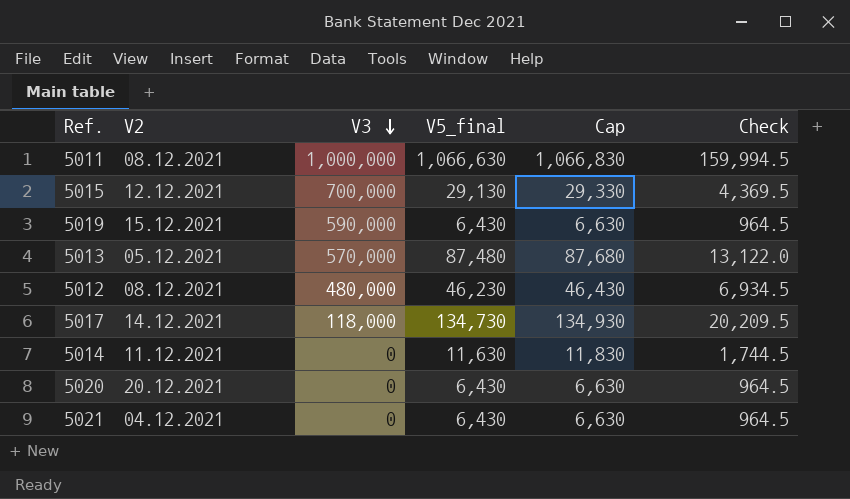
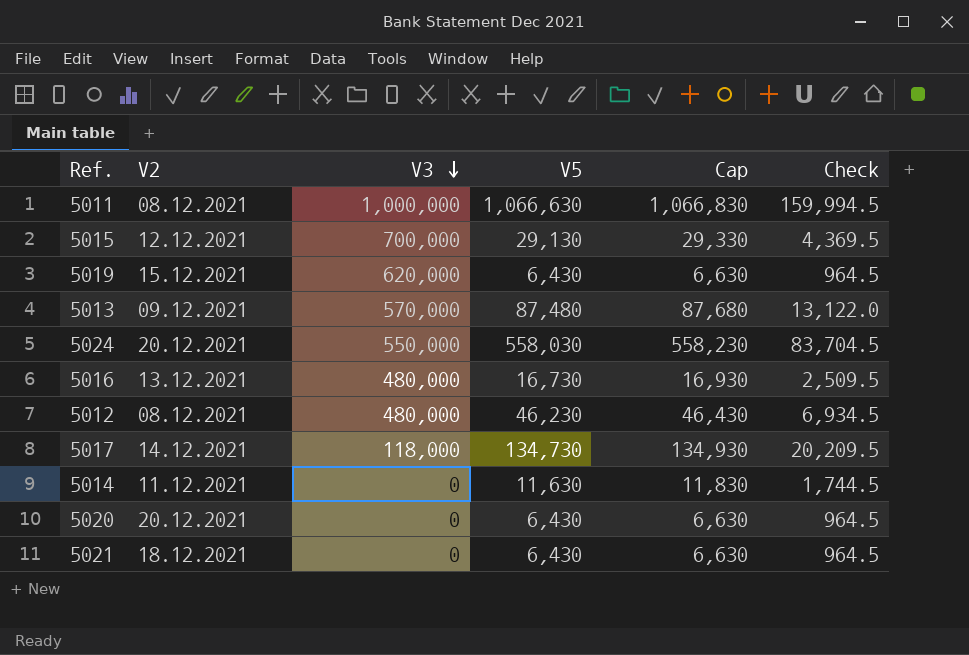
column name: V5_final -> V5
5019 | V3: 590,000 -> 620,000
5013 | V2: 05.12.2021 -> 09.12.2021
row 5024: none -> 20.12.2021 | 550,000 | 558,030 | 558,230 | 83,704.5
row 5016: none -> 13.12.2021 | 480,000 | 16,730 | 16,930 | 2,509.5
5021 | V2: 04.12.2021 -> 18.12.2021

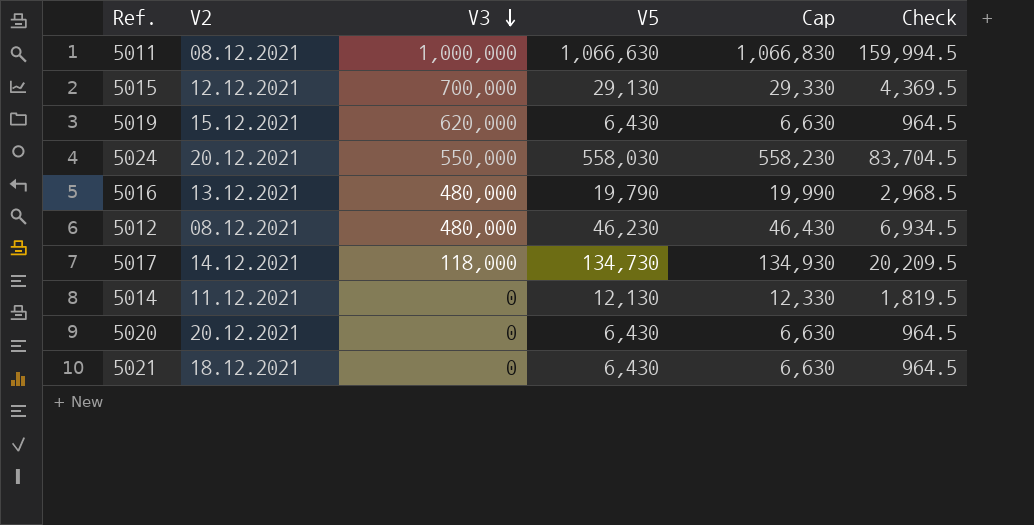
row 5013: 09.12.2021 | 570,000 | 87,480 | 87,680 | 13,122.0 -> none
5016 | V5: 16,730 -> 19,790
5016 | Cap: 16,930 -> 19,990
5016 | Check: 2,509.5 -> 2,968.5
5014 | V5: 11,630 -> 12,130
5014 | Cap: 11,830 -> 12,330
5014 | Check: 1,744.5 -> 1,819.5

